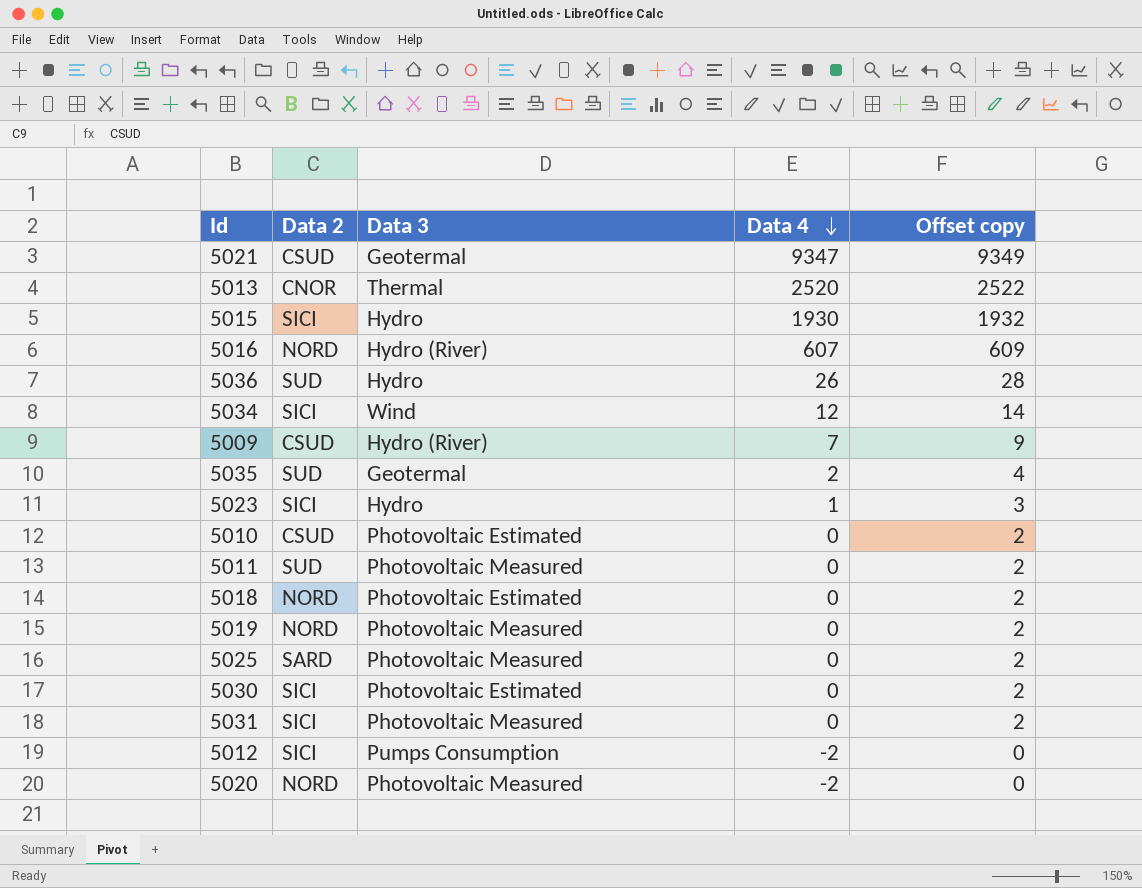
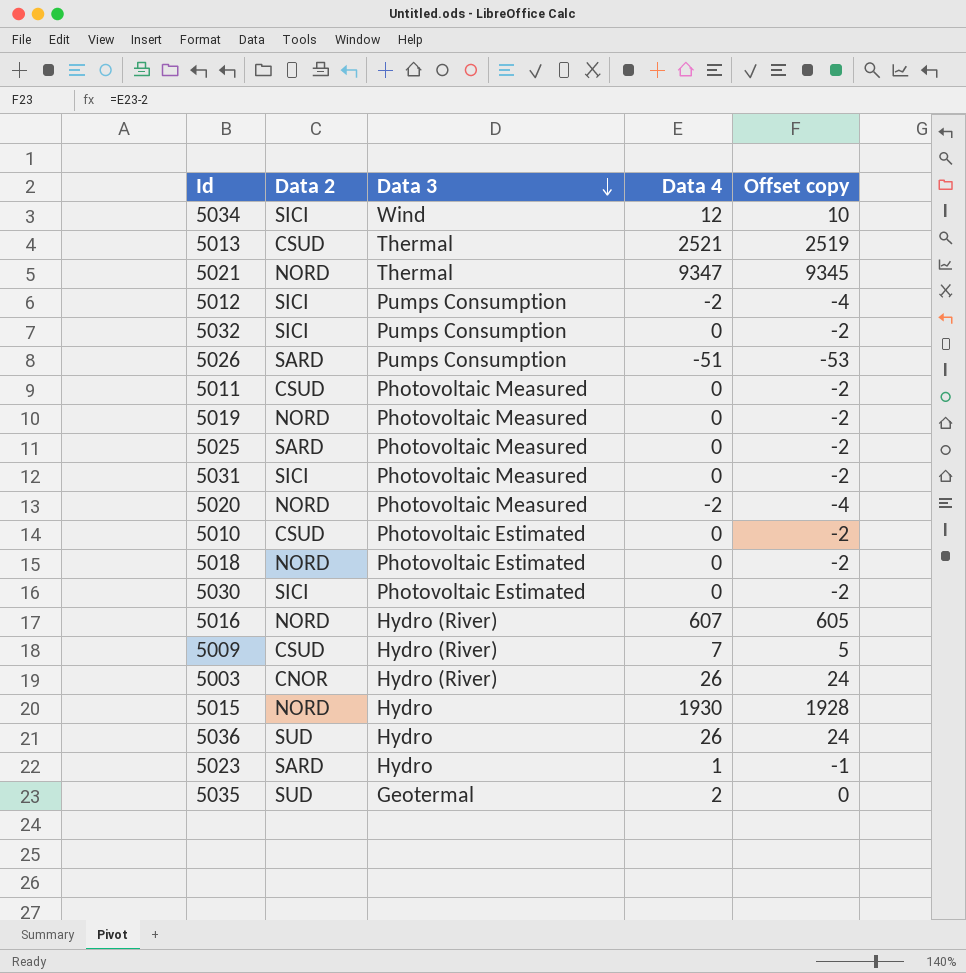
row order: Data 4 descending -> Data 3 descending
column Offset copy | formula: [Data 4] + 2 -> [Data 4] - 2
5013 | Data 2: CNOR -> CSUD
5013 | Data 4: 2520 -> 2521
5021 | Data 2: CSUD -> NORD
5021 | Data 3: Geotermal -> Thermal
row 5032: none -> SICI | Pumps Consumption | 0 | -2
row 5026: none -> SARD | Pumps Consumption | -51 | -53
5011 | Data 2: SUD -> CSUD
row 5003: none -> CNOR | Hydro (River) | 26 | 24
5015 | Data 2: SICI -> NORD
5023 | Data 2: SICI -> SARD

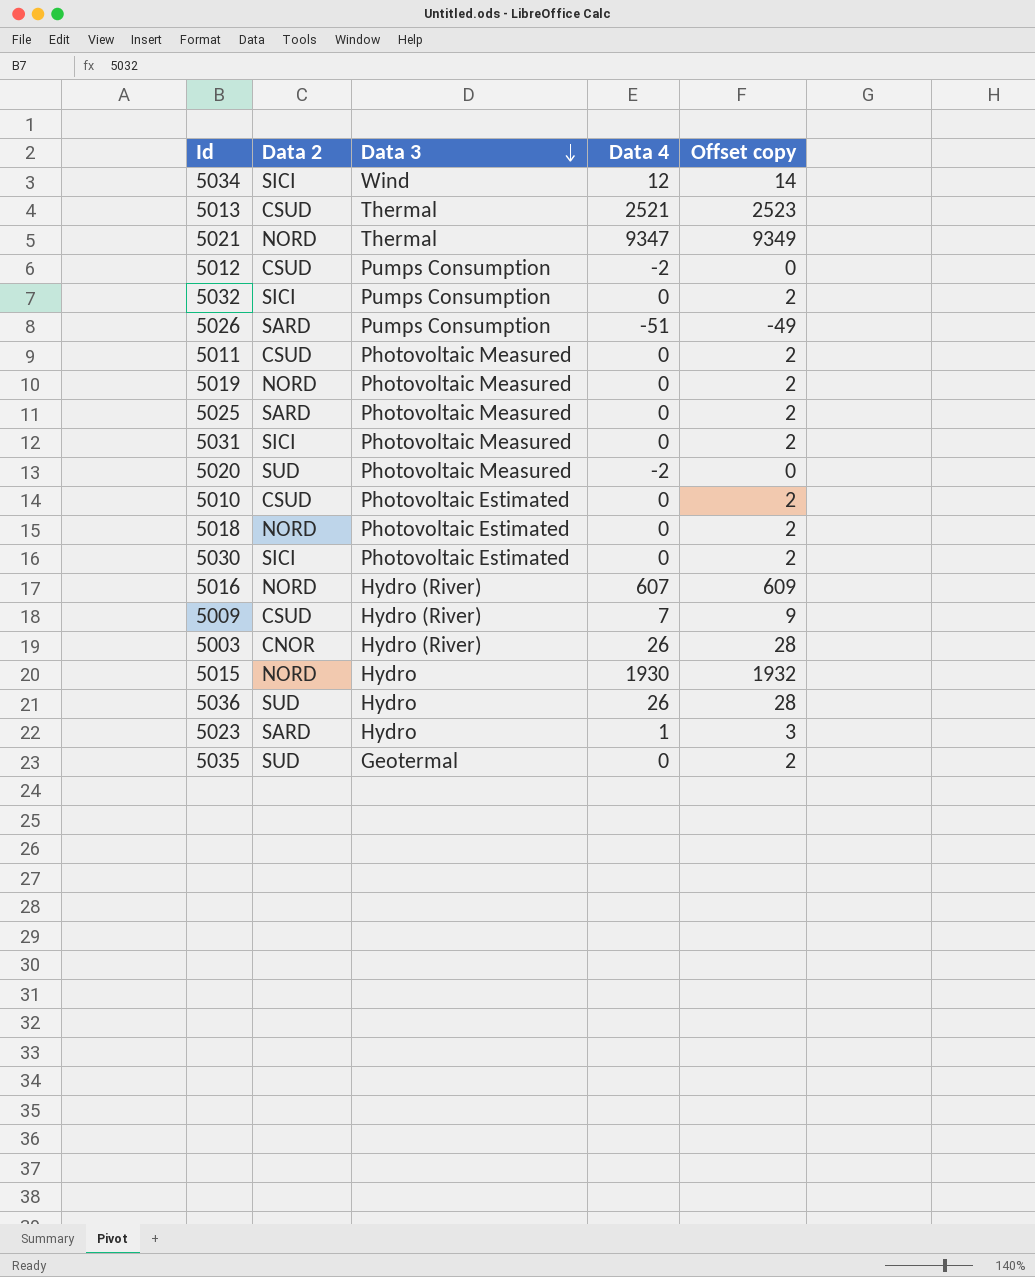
column Offset copy | formula: [Data 4] - 2 -> [Data 4] + 2
5012 | Data 2: SICI -> CSUD
5020 | Data 2: NORD -> SUD
5035 | Data 4: 2 -> 0

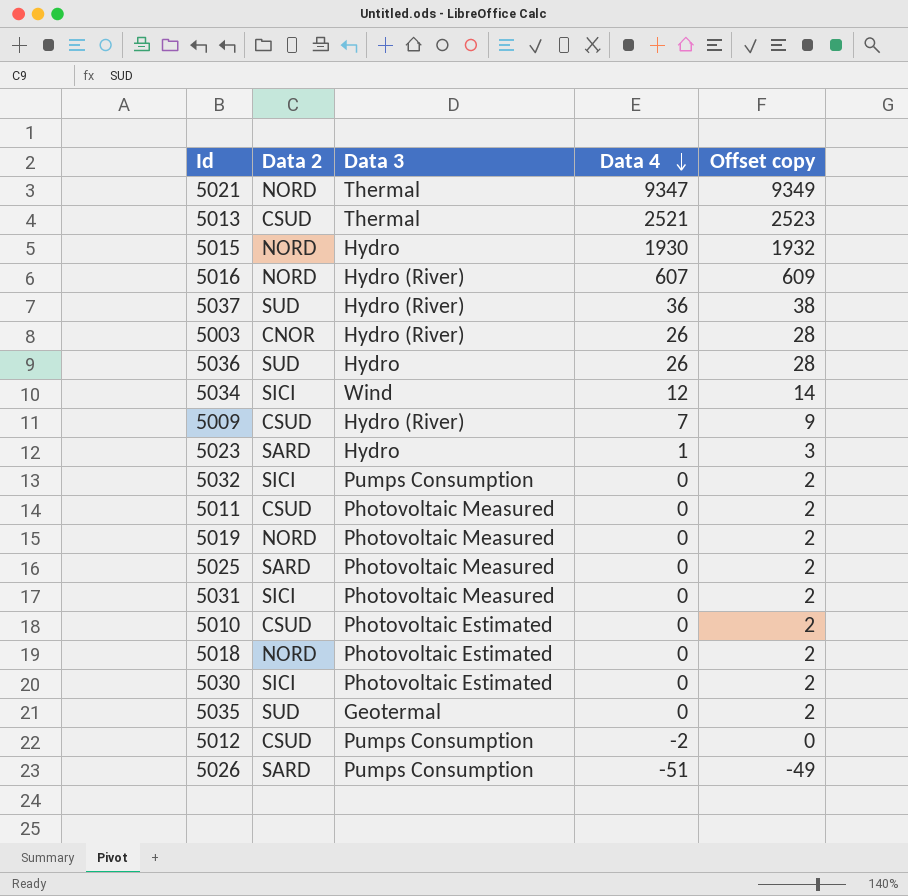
row order: Data 3 descending -> Data 4 descending
row 5020: SUD | Photovoltaic Measured | -2 | 0 -> none
row 5037: none -> SUD | Hydro (River) | 36 | 38

